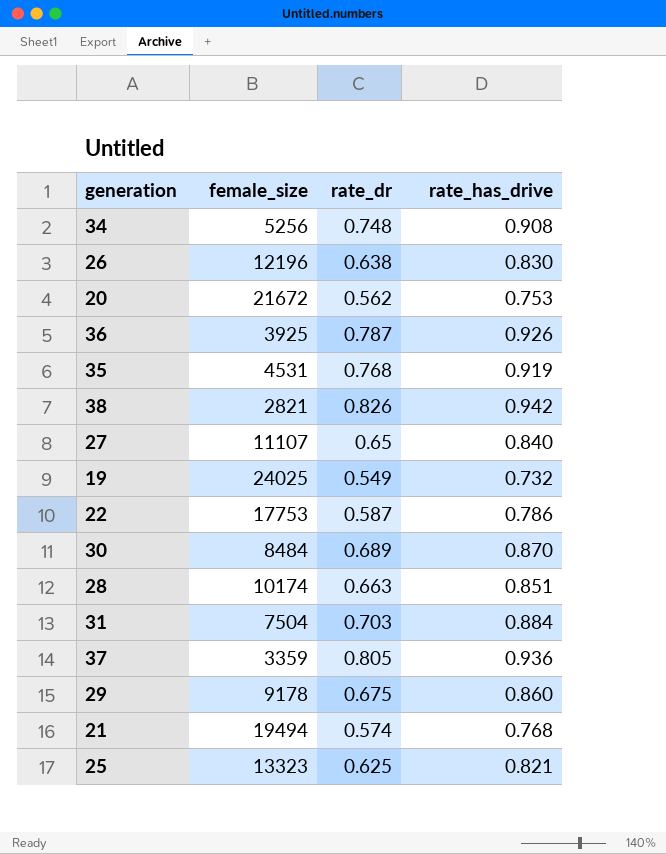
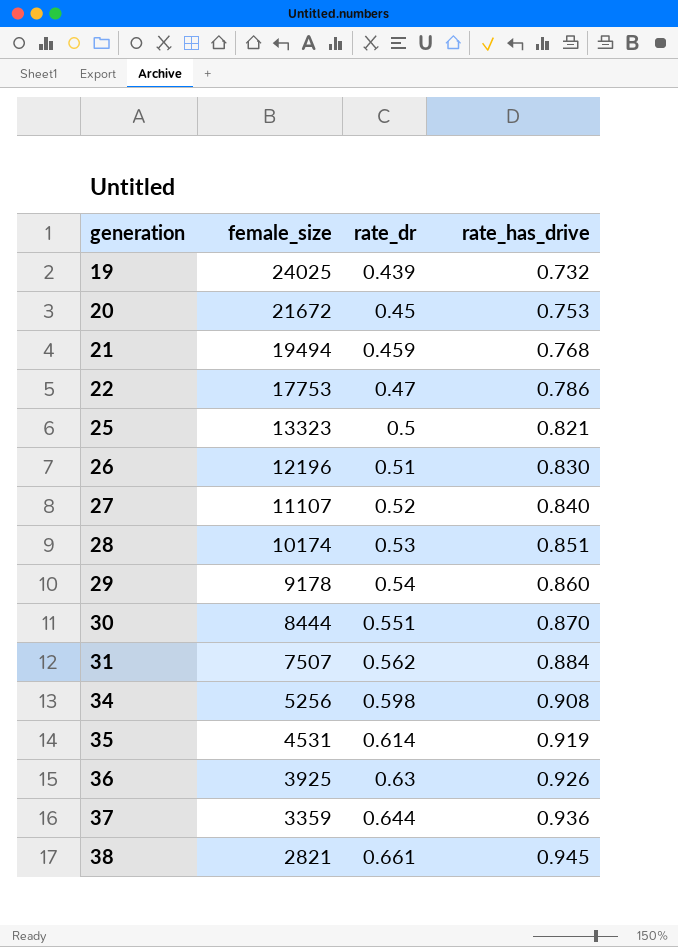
row order: none -> generation ascending
19 | rate_dr: 0.549 -> 0.439
20 | rate_dr: 0.562 -> 0.45
21 | rate_dr: 0.574 -> 0.459
22 | rate_dr: 0.587 -> 0.47
25 | rate_dr: 0.625 -> 0.5
26 | rate_dr: 0.638 -> 0.51
27 | rate_dr: 0.65 -> 0.52
28 | rate_dr: 0.663 -> 0.53
29 | rate_dr: 0.675 -> 0.54
30 | female_size: 8484 -> 8444
30 | rate_dr: 0.689 -> 0.551
31 | female_size: 7504 -> 7507
31 | rate_dr: 0.703 -> 0.562
34 | rate_dr: 0.748 -> 0.598
35 | rate_dr: 0.768 -> 0.614
36 | rate_dr: 0.787 -> 0.63
37 | rate_dr: 0.805 -> 0.644
38 | rate_dr: 0.826 -> 0.661
38 | rate_has_drive: 0.942 -> 0.945

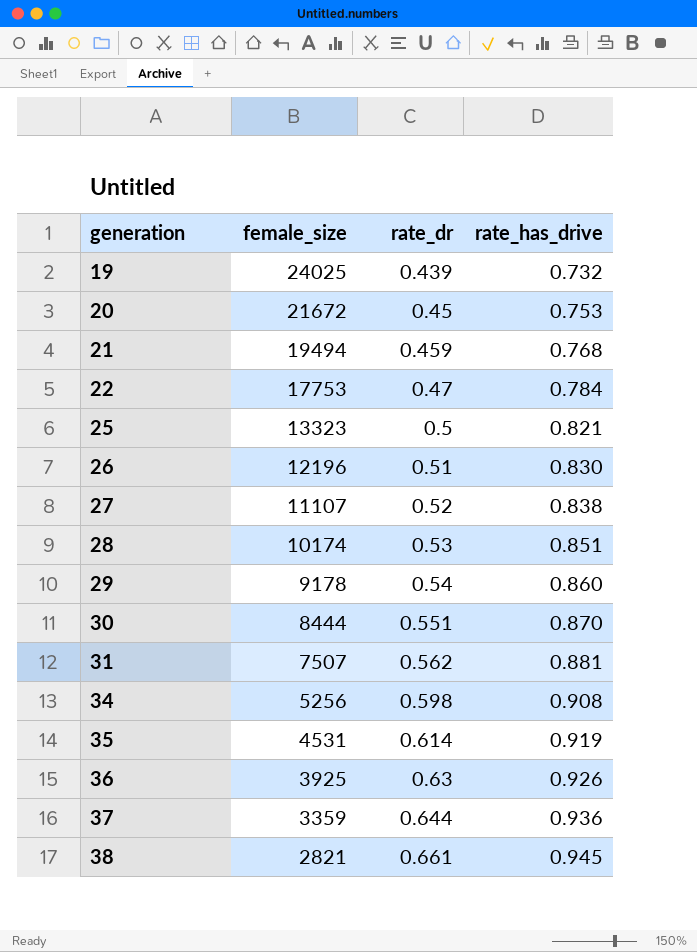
22 | rate_has_drive: 0.786 -> 0.784
27 | rate_has_drive: 0.840 -> 0.838
31 | rate_has_drive: 0.884 -> 0.881

